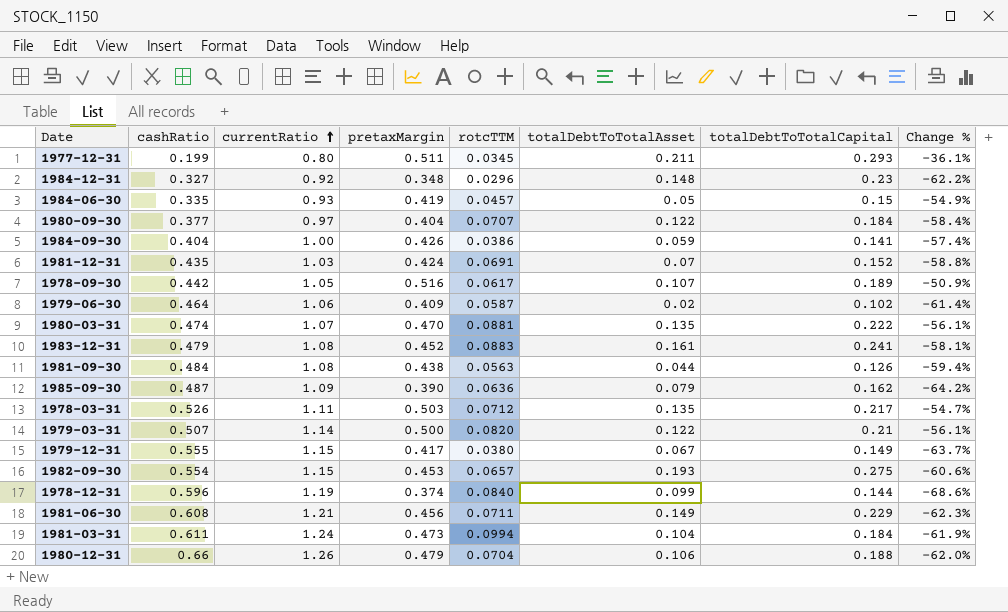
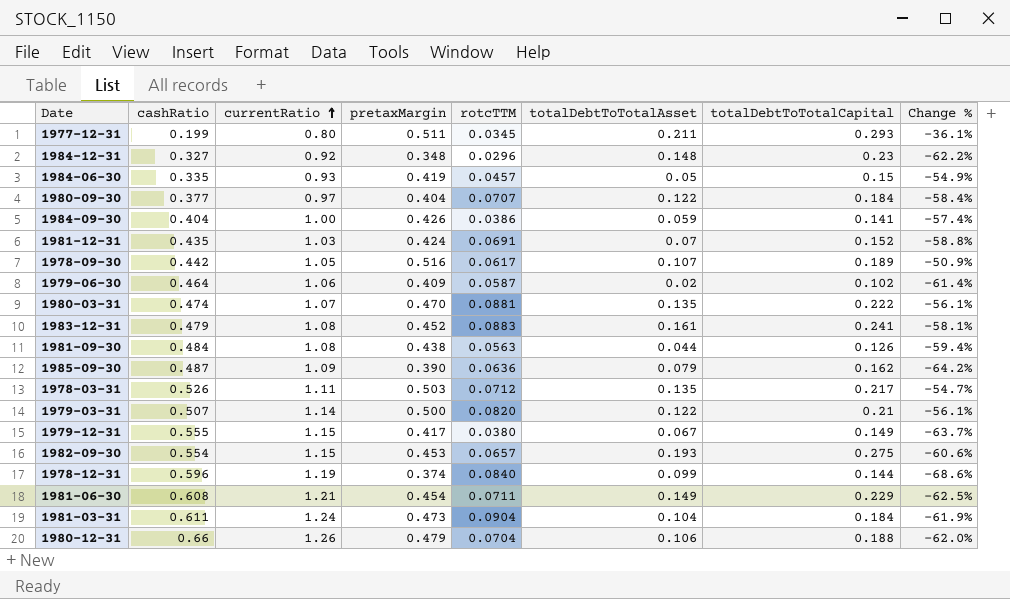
1981-06-30 | pretaxMargin: 0.456 -> 0.454
1981-06-30 | Change %: -62.3% -> -62.5%
1981-03-31 | rotcTTM: 0.0994 -> 0.0904

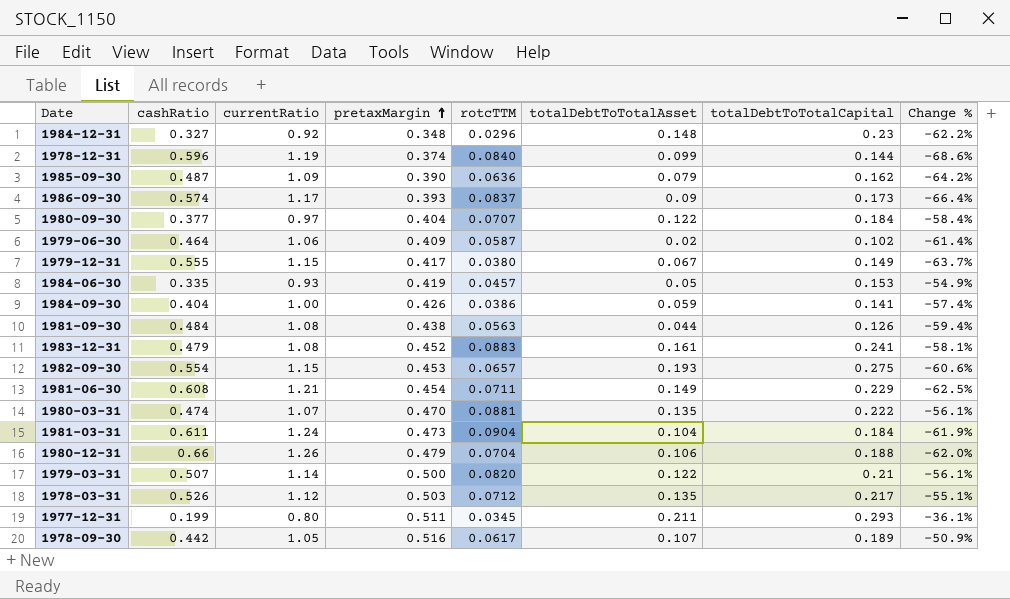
row order: currentRatio ascending -> pretaxMargin ascending
row 1981-12-31: 0.435 | 1.03 | 0.424 | 0.0691 | 0.07 | 0.152 | -58.8% -> none
row 1986-09-30: none -> 0.574 | 1.17 | 0.393 | 0.0837 | 0.09 | 0.173 | -66.4%
1984-06-30 | totalDebtToTotalCapital: 0.15 -> 0.153
1978-03-31 | currentRatio: 1.11 -> 1.12
1978-03-31 | Change %: -54.7% -> -55.1%

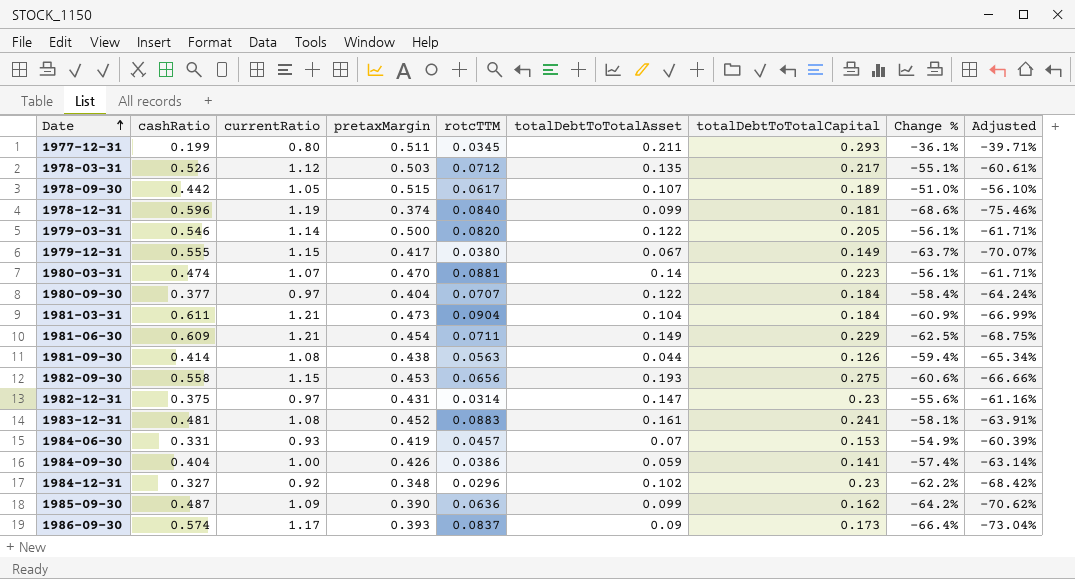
row order: pretaxMargin ascending -> Date ascending
column Adjusted | formula: none -> [Change %] * 1.1
row 1979-06-30: 0.464 | 1.06 | 0.409 | 0.0587 | 0.02 | 0.102 | -61.4% -> none
row 1980-12-31: 0.66 | 1.26 | 0.479 | 0.0704 | 0.106 | 0.188 | -62.0% -> none
1978-09-30 | pretaxMargin: 0.516 -> 0.515
1978-09-30 | Change %: -50.9% -> -51.0%
1978-12-31 | totalDebtToTotalCapital: 0.144 -> 0.181
1979-03-31 | cashRatio: 0.507 -> 0.546
1979-03-31 | totalDebtToTotalCapital: 0.21 -> 0.205
1980-03-31 | totalDebtToTotalAsset: 0.135 -> 0.14
1980-03-31 | totalDebtToTotalCapital: 0.222 -> 0.223
1981-03-31 | currentRatio: 1.24 -> 1.21
1981-03-31 | Change %: -61.9% -> -60.9%
1981-06-30 | cashRatio: 0.608 -> 0.609
1981-09-30 | cashRatio: 0.484 -> 0.414
1982-09-30 | cashRatio: 0.554 -> 0.558
1982-09-30 | rotcTTM: 0.0657 -> 0.0656
row 1982-12-31: none -> 0.375 | 0.97 | 0.431 | 0.0314 | 0.147 | 0.23 | -55.6% | -61.16%
1983-12-31 | cashRatio: 0.479 -> 0.481
1984-06-30 | cashRatio: 0.335 -> 0.331
1984-06-30 | totalDebtToTotalAsset: 0.05 -> 0.07
1984-12-31 | totalDebtToTotalAsset: 0.148 -> 0.102
1985-09-30 | totalDebtToTotalAsset: 0.079 -> 0.099

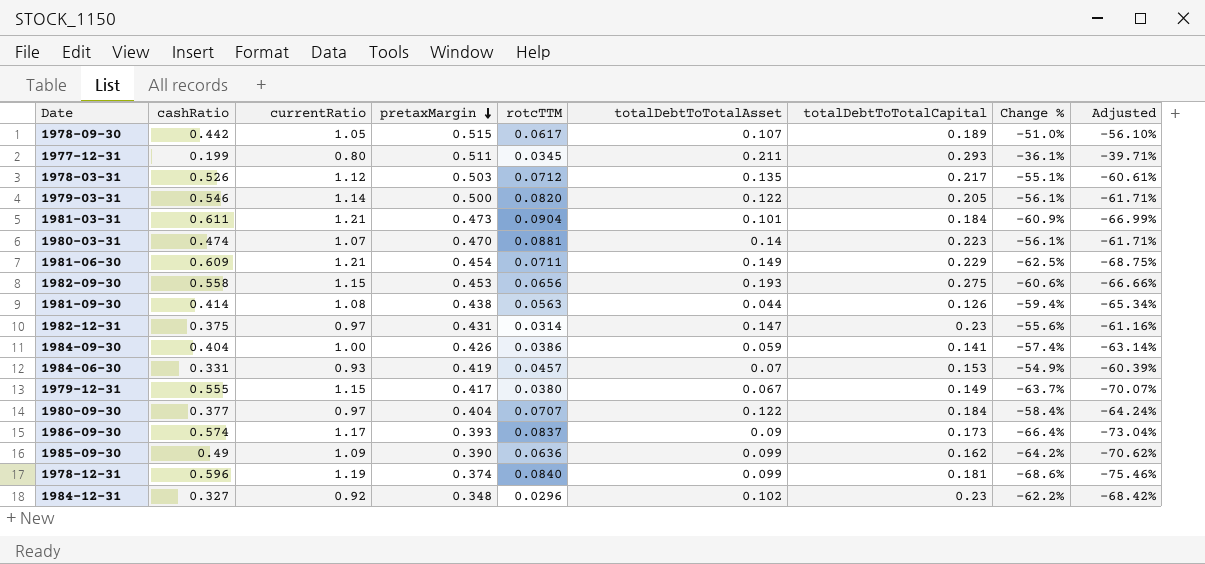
row order: Date ascending -> pretaxMargin descending
row 1983-12-31: 0.481 | 1.08 | 0.452 | 0.0883 | 0.161 | 0.241 | -58.1% | -63.91% -> none
1981-03-31 | totalDebtToTotalAsset: 0.104 -> 0.101
1985-09-30 | cashRatio: 0.487 -> 0.49

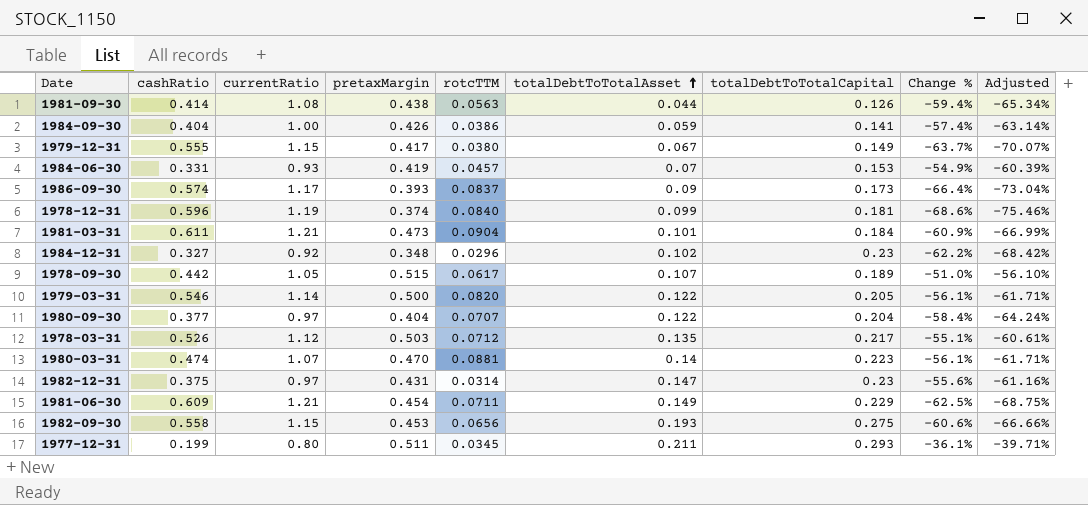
row order: pretaxMargin descending -> totalDebtToTotalAsset ascending
row 1985-09-30: 0.49 | 1.09 | 0.390 | 0.0636 | 0.099 | 0.162 | -64.2% | -70.62% -> none
1980-09-30 | totalDebtToTotalCapital: 0.184 -> 0.204

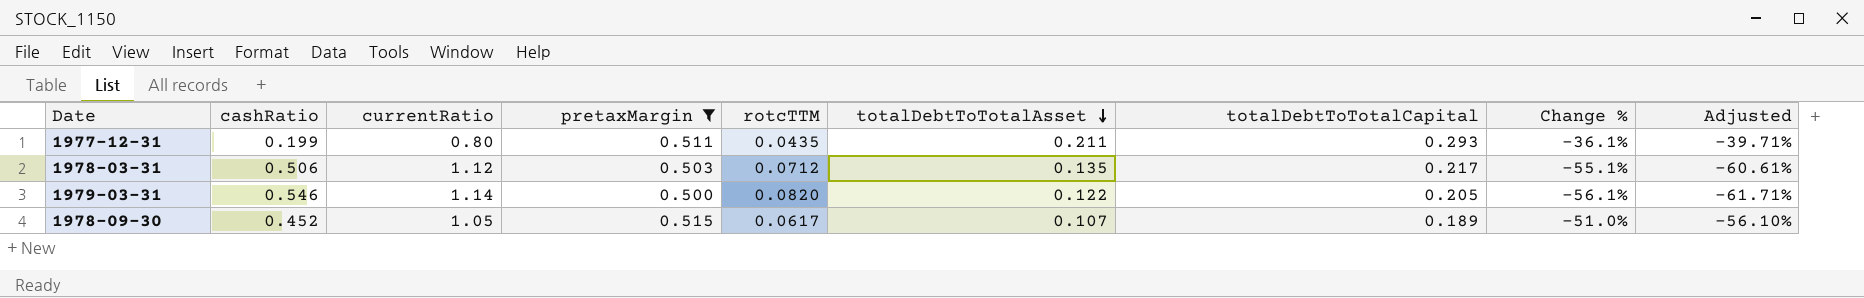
filter: none -> pretaxMargin >= 0.500
row order: totalDebtToTotalAsset ascending -> totalDebtToTotalAsset descending
1977-12-31 | rotcTTM: 0.0345 -> 0.0435
1978-03-31 | cashRatio: 0.526 -> 0.506
1978-09-30 | cashRatio: 0.442 -> 0.452

